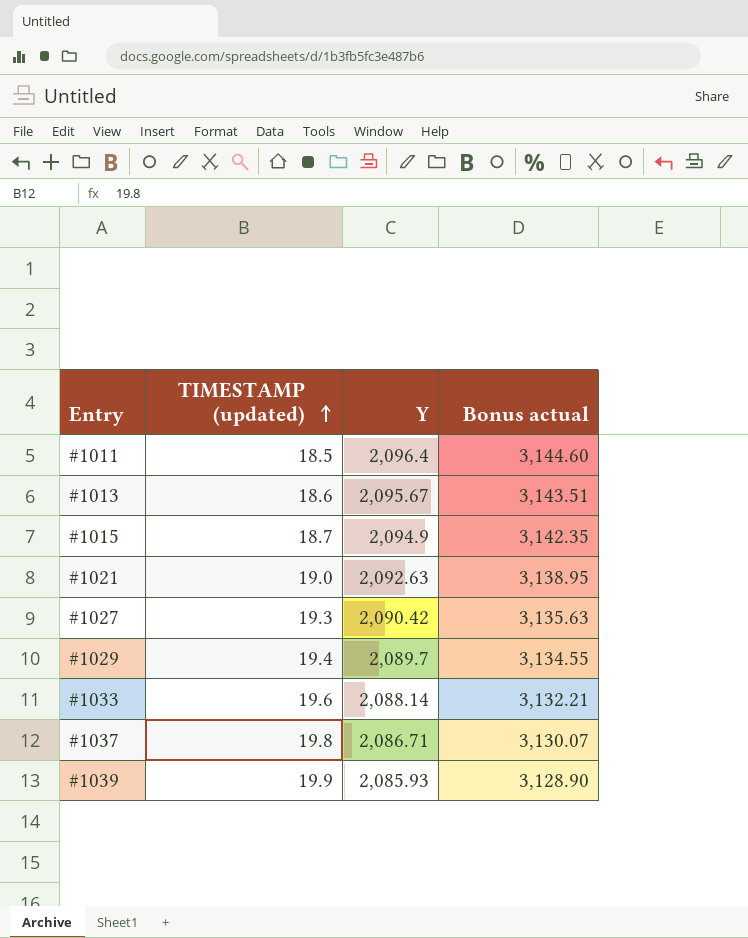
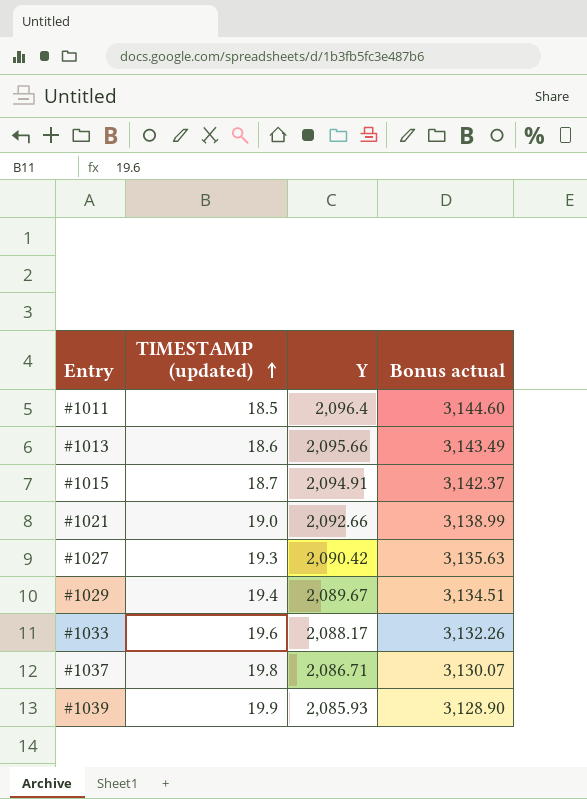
#1013 | Y: 2,095.67 -> 2,095.66
#1013 | Bonus actual: 3,143.51 -> 3,143.49
#1015 | Y: 2,094.9 -> 2,094.91
#1015 | Bonus actual: 3,142.35 -> 3,142.37
#1021 | Y: 2,092.63 -> 2,092.66
#1021 | Bonus actual: 3,138.95 -> 3,138.99
#1029 | Y: 2,089.7 -> 2,089.67
#1029 | Bonus actual: 3,134.55 -> 3,134.51
#1033 | Y: 2,088.14 -> 2,088.17
#1033 | Bonus actual: 3,132.21 -> 3,132.26

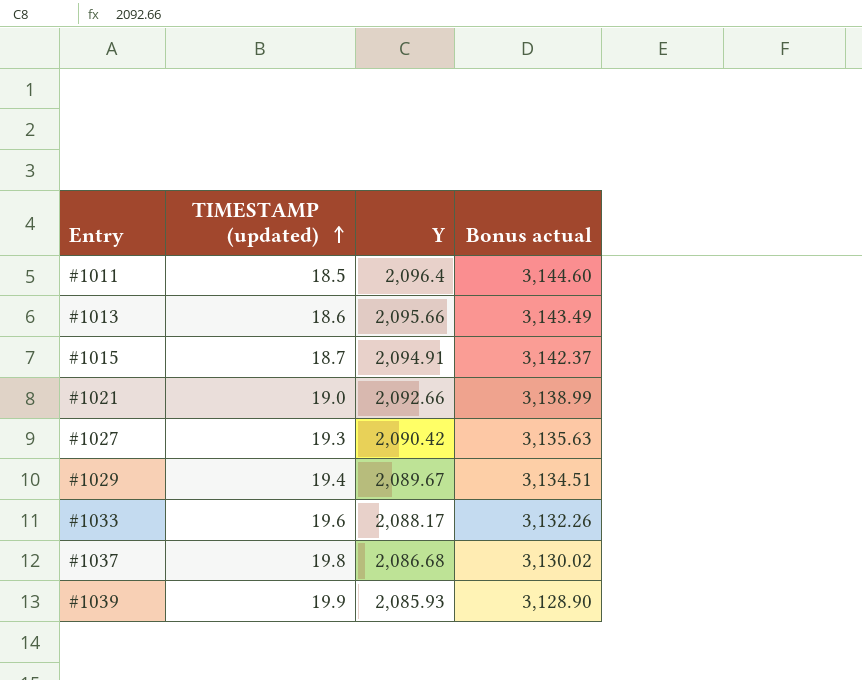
#1037 | Y: 2,086.71 -> 2,086.68
#1037 | Bonus actual: 3,130.07 -> 3,130.02

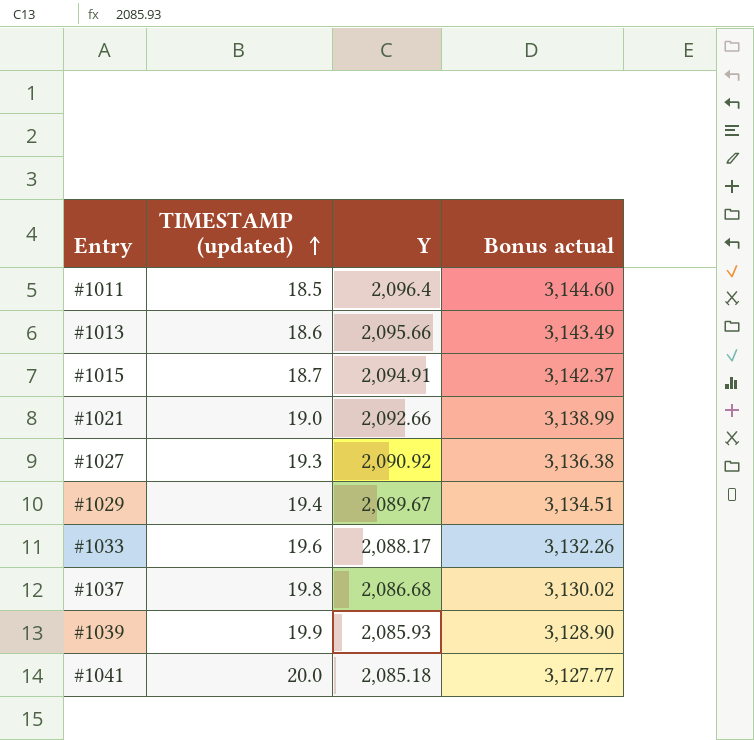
#1027 | Y: 2,090.42 -> 2,090.92
#1027 | Bonus actual: 3,135.63 -> 3,136.38
row #1041: none -> 20.0 | 2,085.18 | 3,127.77

